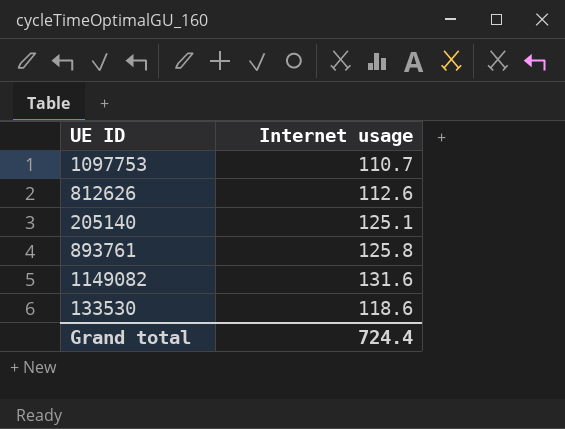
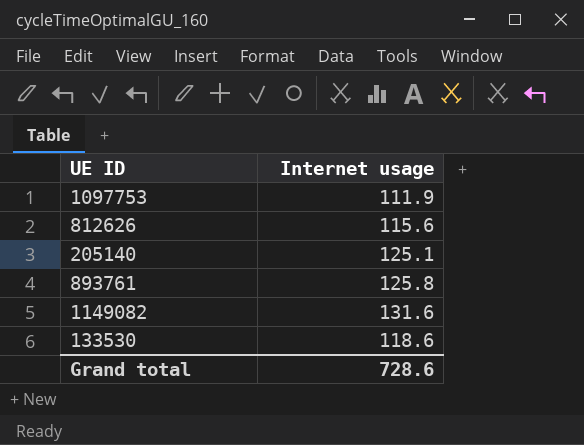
1097753 | Internet usage: 110.7 -> 111.9
812626 | Internet usage: 112.6 -> 115.6
Grand total | Internet usage: 724.4 -> 728.6

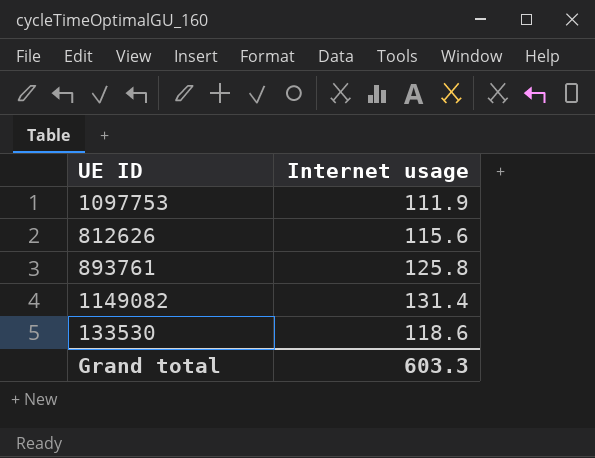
row 205140: 125.1 -> none
1149082 | Internet usage: 131.6 -> 131.4
Grand total | Internet usage: 728.6 -> 603.3

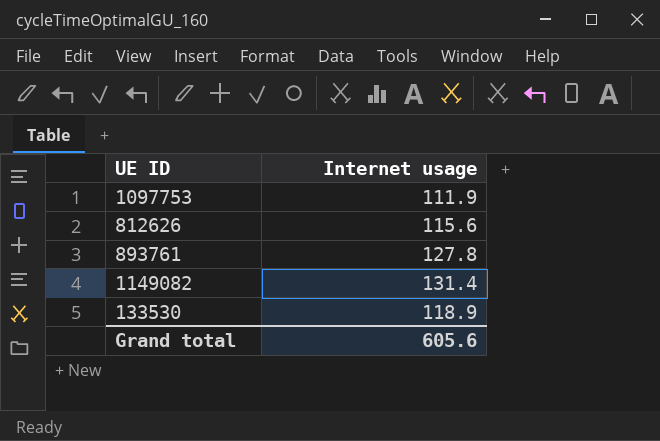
893761 | Internet usage: 125.8 -> 127.8
133530 | Internet usage: 118.6 -> 118.9
Grand total | Internet usage: 603.3 -> 605.6

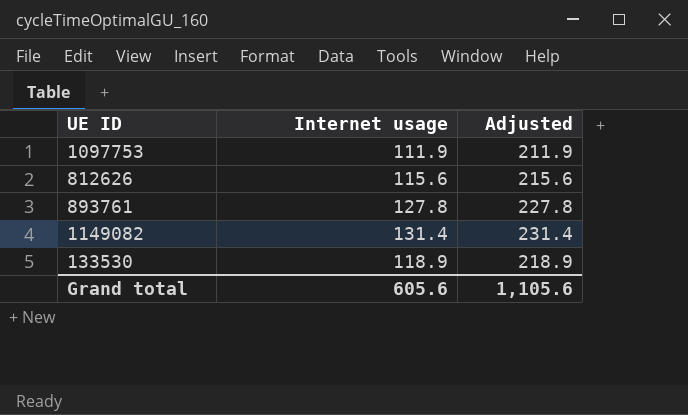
column Adjusted | formula: none -> [Internet usage] + 100

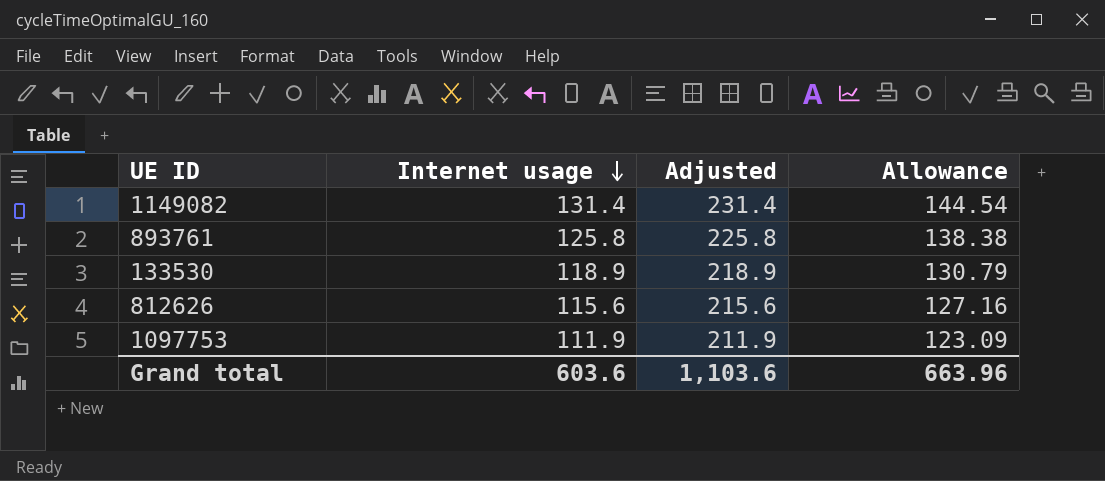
row order: none -> Internet usage descending
column Allowance | formula: none -> [Internet usage] * 1.1
893761 | Internet usage: 127.8 -> 125.8
893761 | Adjusted: 227.8 -> 225.8
Grand total | Internet usage: 605.6 -> 603.6
Grand total | Adjusted: 1,105.6 -> 1,103.6

